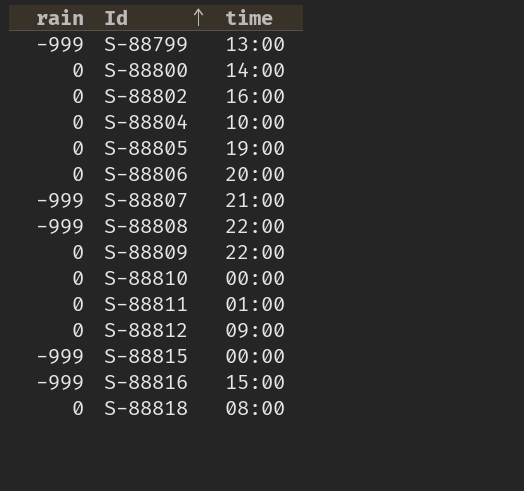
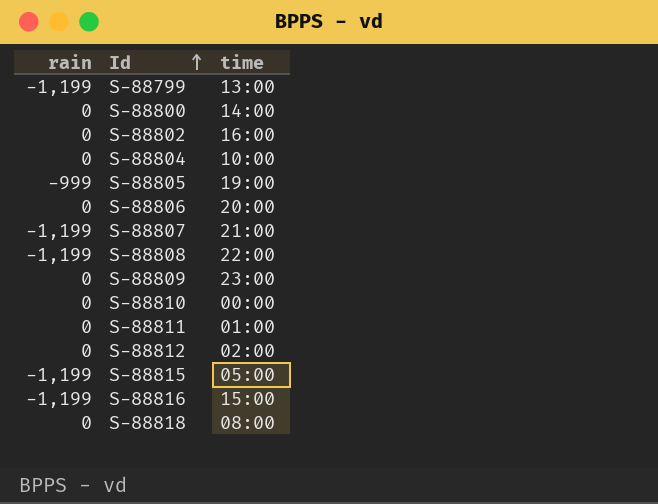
S-88799 | rain: -999 -> -1,199
S-88805 | rain: 0 -> -999
S-88807 | rain: -999 -> -1,199
S-88808 | rain: -999 -> -1,199
S-88809 | time: 22:00 -> 23:00
S-88812 | time: 09:00 -> 02:00
S-88815 | rain: -999 -> -1,199
S-88815 | time: 00:00 -> 05:00
S-88816 | rain: -999 -> -1,199

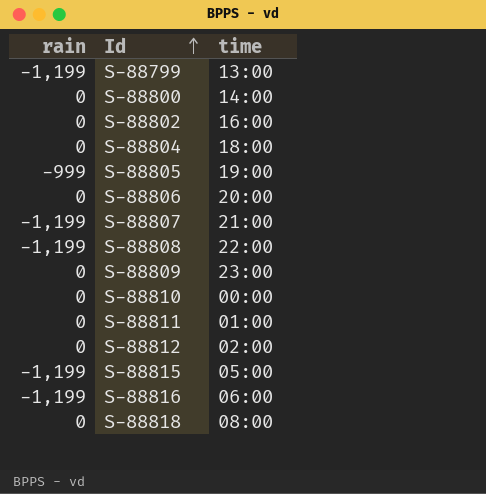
S-88804 | time: 10:00 -> 18:00
S-88816 | time: 15:00 -> 06:00

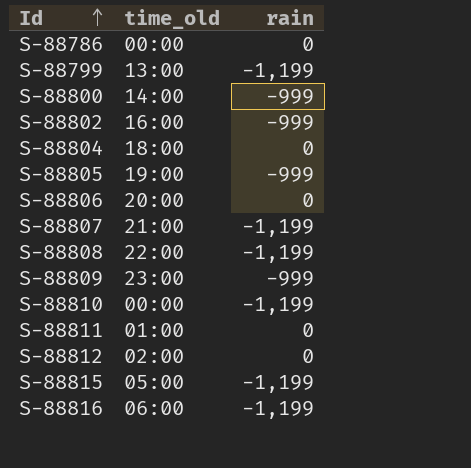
column name: time -> time_old
column rain | position: 1 -> 3
row S-88818: 0 | 08:00 -> none
row S-88786: none -> 00:00 | 0
S-88800 | rain: 0 -> -999
S-88802 | rain: 0 -> -999
S-88809 | rain: 0 -> -999
S-88810 | rain: 0 -> -1,199

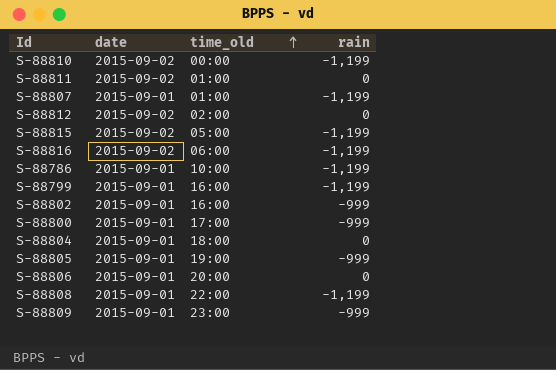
row order: Id ascending -> time_old ascending
column date | position: none -> 2
S-88807 | time_old: 21:00 -> 01:00
S-88786 | time_old: 00:00 -> 10:00
S-88786 | rain: 0 -> -1,199
S-88799 | time_old: 13:00 -> 16:00
S-88800 | time_old: 14:00 -> 17:00

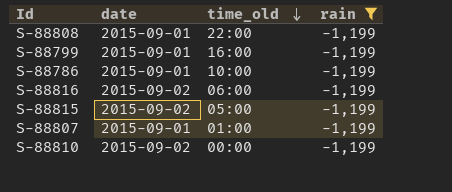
filter: none -> rain = -1,199
row order: time_old ascending -> time_old descending

